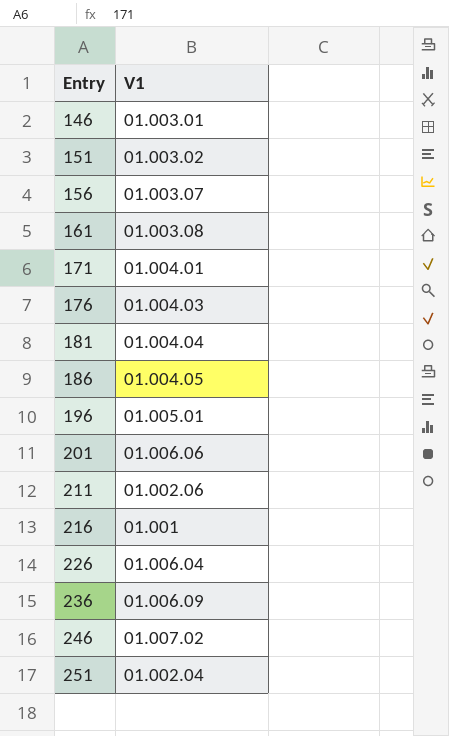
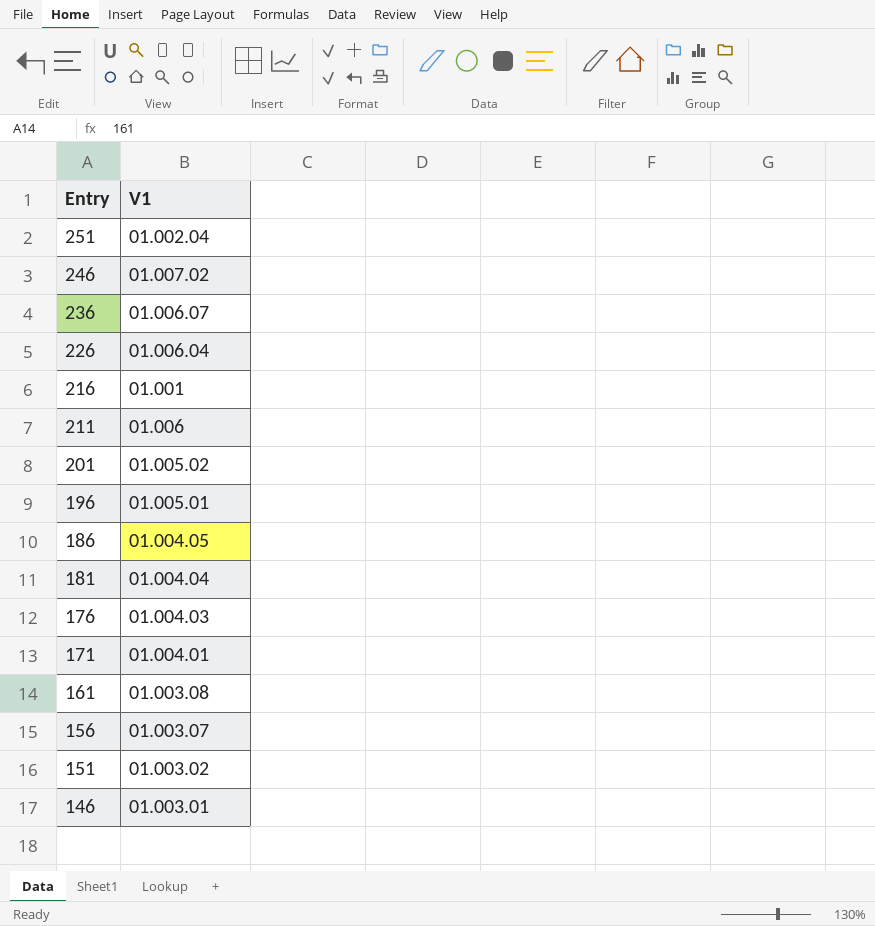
row order: Entry ascending -> Entry descending
236 | V1: 01.006.09 -> 01.006.07
211 | V1: 01.002.06 -> 01.006
201 | V1: 01.006.06 -> 01.005.02

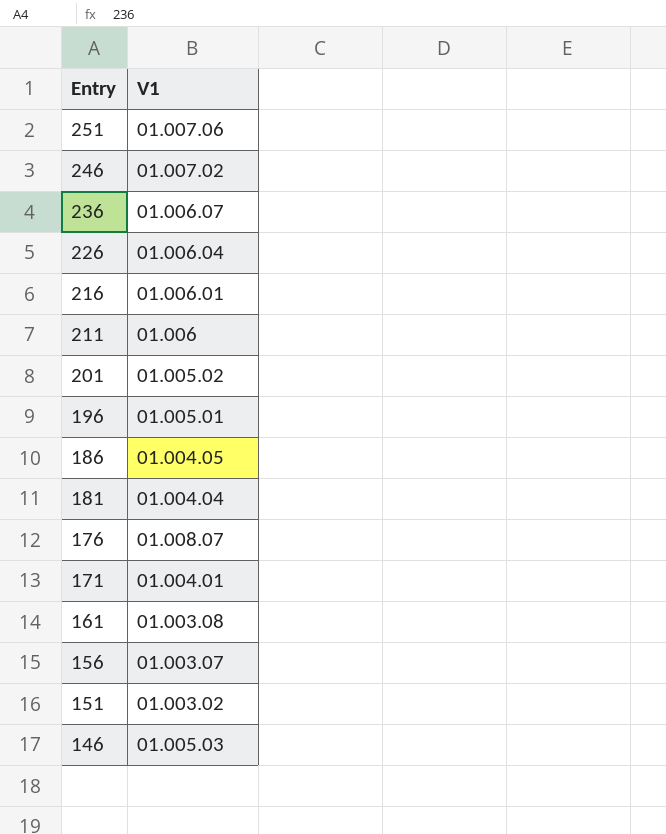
251 | V1: 01.002.04 -> 01.007.06
216 | V1: 01.001 -> 01.006.01
176 | V1: 01.004.03 -> 01.008.07
146 | V1: 01.003.01 -> 01.005.03

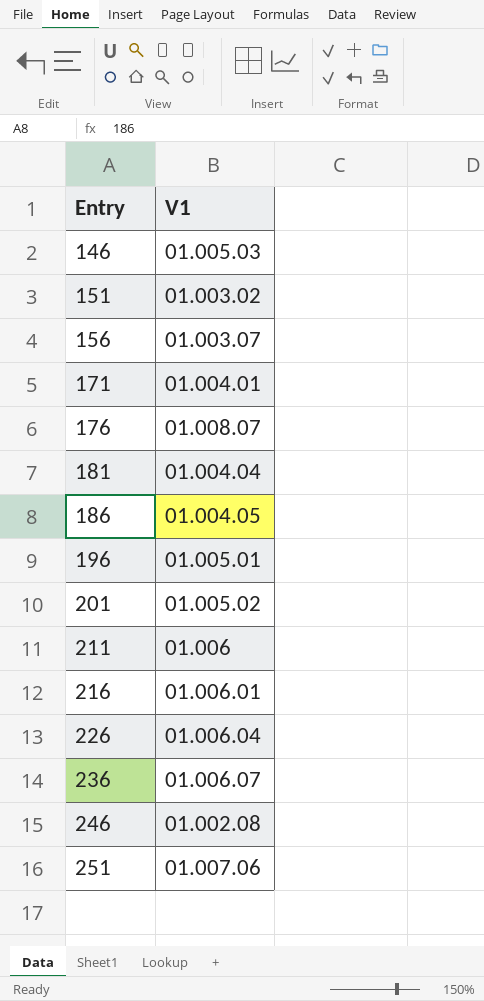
row order: Entry descending -> Entry ascending
row 161: 01.003.08 -> none
246 | V1: 01.007.02 -> 01.002.08

